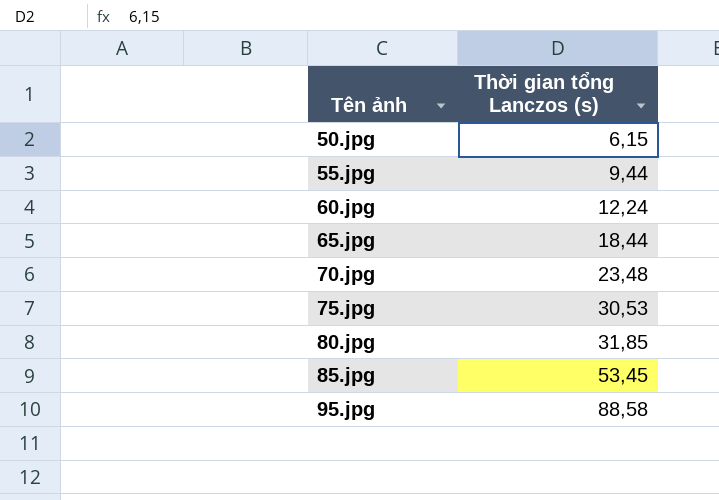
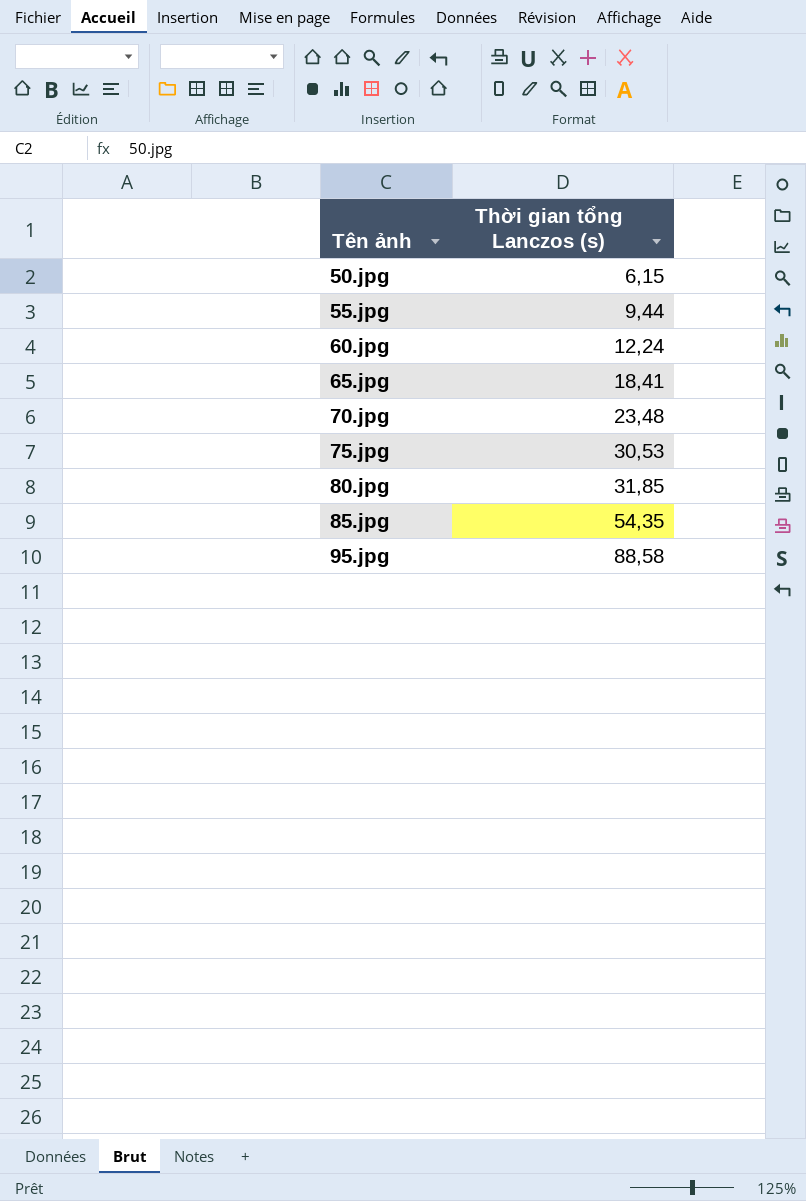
65.jpg | Thời gian tổng Lanczos (s): 18,44 -> 18,41
85.jpg | Thời gian tổng Lanczos (s): 53,45 -> 54,35

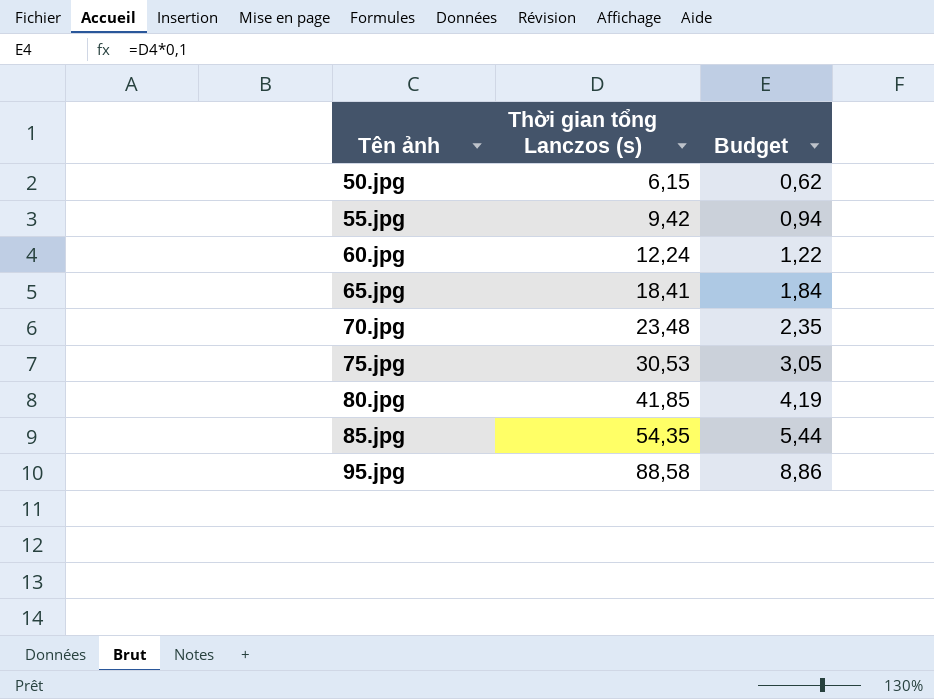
column Budget | formula: none -> [Thời gian tổng Lanczos (s)] * 0,1
55.jpg | Thời gian tổng Lanczos (s): 9,44 -> 9,42
80.jpg | Thời gian tổng Lanczos (s): 31,85 -> 41,85

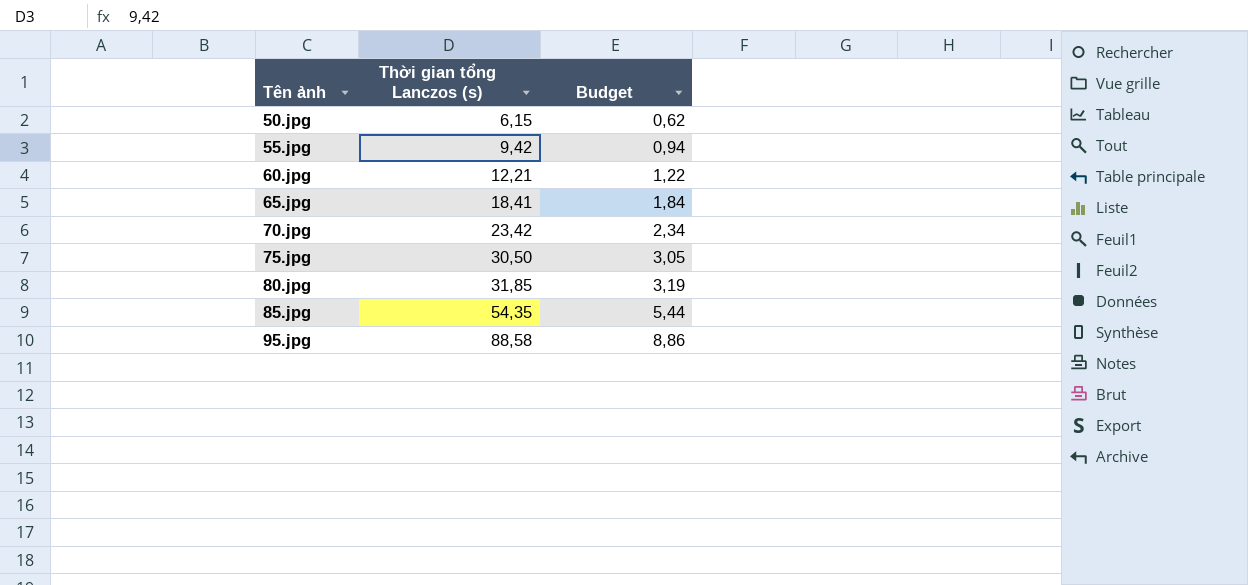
60.jpg | Thời gian tổng Lanczos (s): 12,24 -> 12,21
70.jpg | Thời gian tổng Lanczos (s): 23,48 -> 23,42
70.jpg | Budget: 2,35 -> 2,34
75.jpg | Thời gian tổng Lanczos (s): 30,53 -> 30,50
80.jpg | Thời gian tổng Lanczos (s): 41,85 -> 31,85
80.jpg | Budget: 4,19 -> 3,19

